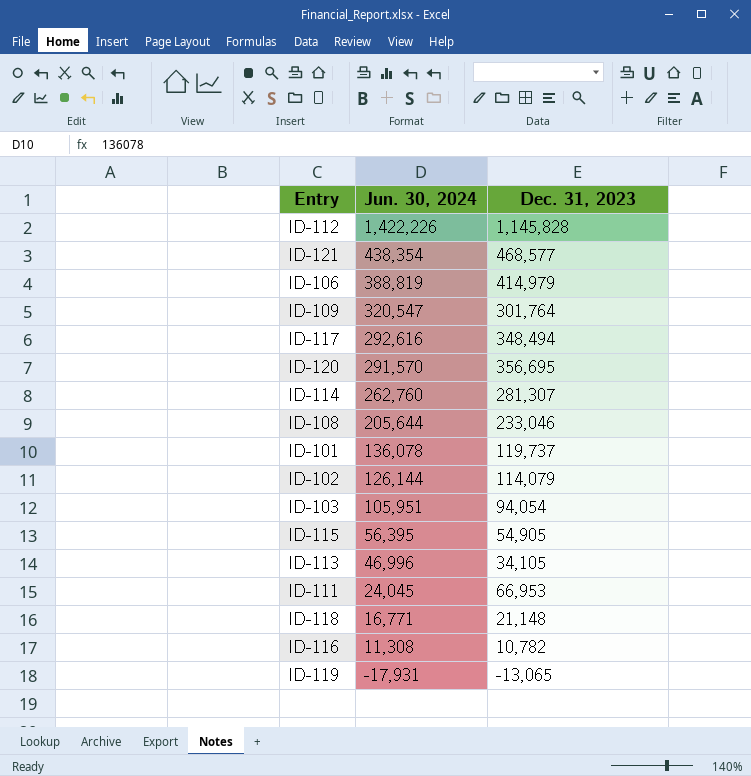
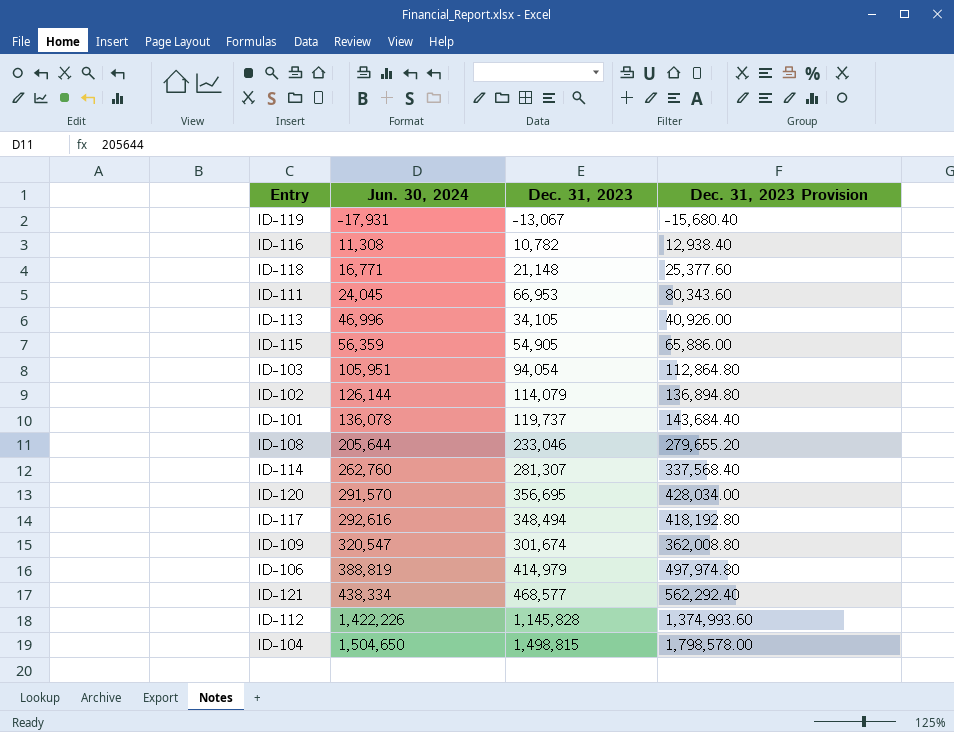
row order: Jun. 30, 2024 descending -> Jun. 30, 2024 ascending
column Dec. 31, 2023 Provision | formula: none -> [Dec. 31, 2023] * 1.2
ID-119 | Dec. 31, 2023: -13,065 -> -13,067
ID-115 | Jun. 30, 2024: 56,395 -> 56,359
ID-109 | Dec. 31, 2023: 301,764 -> 301,674
ID-121 | Jun. 30, 2024: 438,354 -> 438,334
row ID-104: none -> 1,504,650 | 1,498,815 | 1,798,578.00

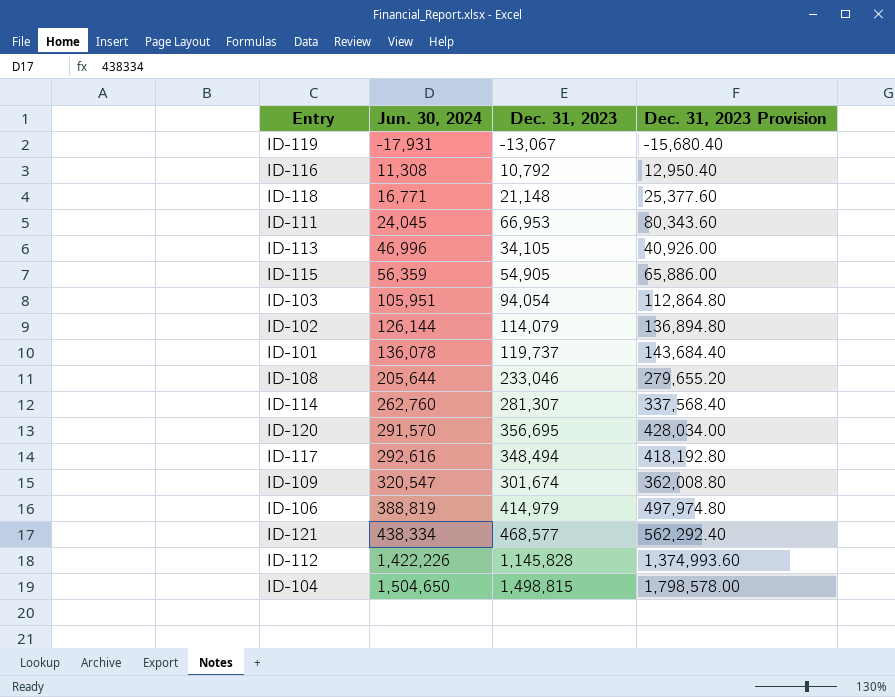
ID-116 | Dec. 31, 2023: 10,782 -> 10,792
ID-116 | Dec. 31, 2023 Provision: 12,938.40 -> 12,950.40

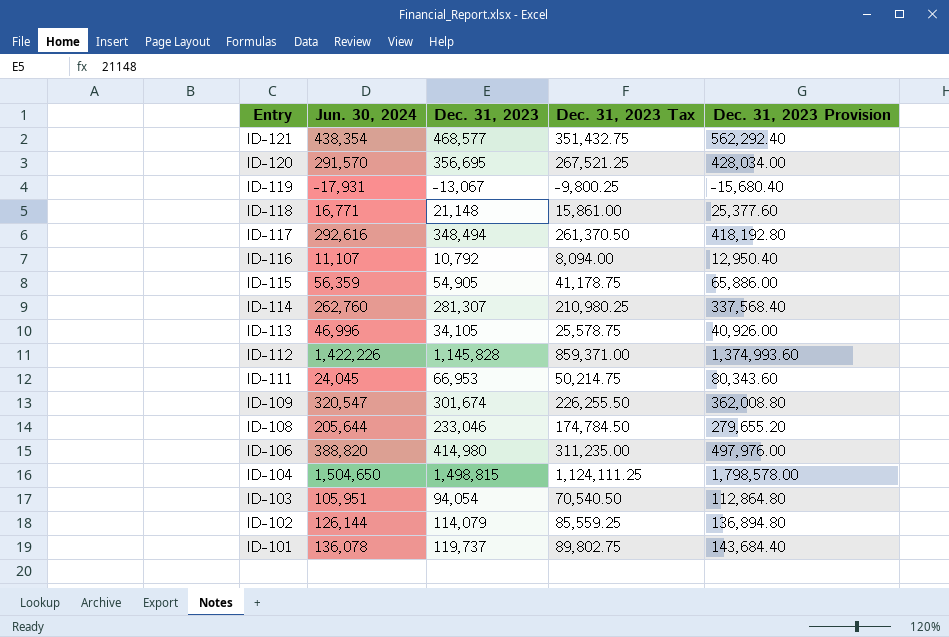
row order: Jun. 30, 2024 ascending -> Entry descending
column Dec. 31, 2023 Tax | formula: none -> [Dec. 31, 2023] * 0.75
ID-121 | Jun. 30, 2024: 438,334 -> 438,354
ID-116 | Jun. 30, 2024: 11,308 -> 11,107
ID-106 | Jun. 30, 2024: 388,819 -> 388,820
ID-106 | Dec. 31, 2023: 414,979 -> 414,980
ID-106 | Dec. 31, 2023 Provision: 497,974.80 -> 497,976.00

